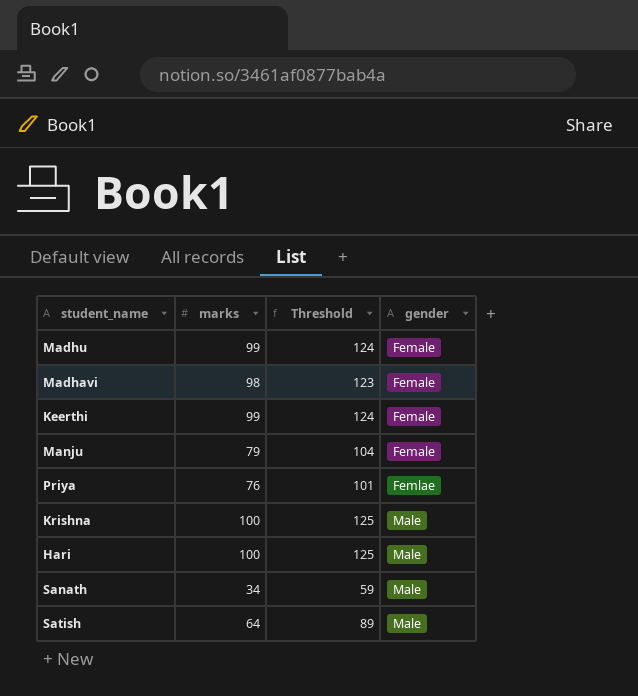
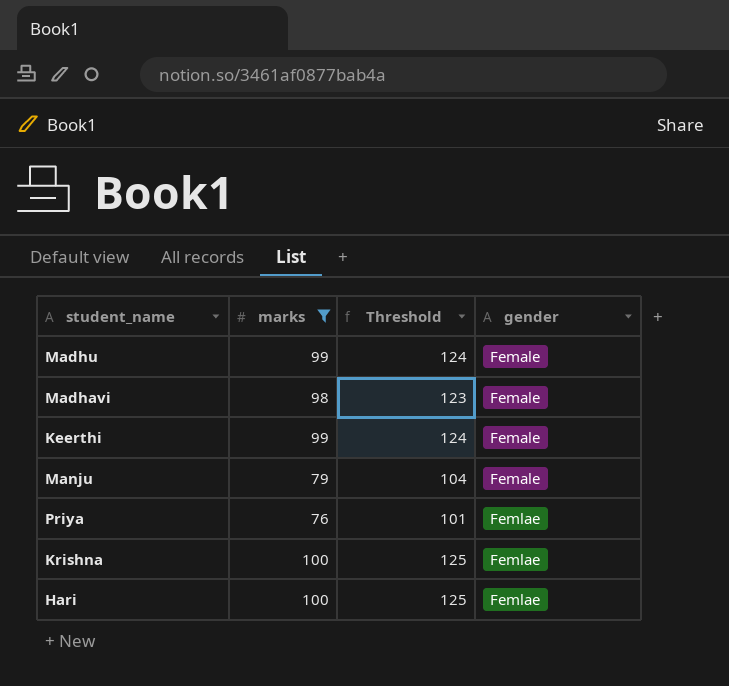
filter: none -> marks >= 76
Krishna | gender: Male -> Femlae
Hari | gender: Male -> Femlae

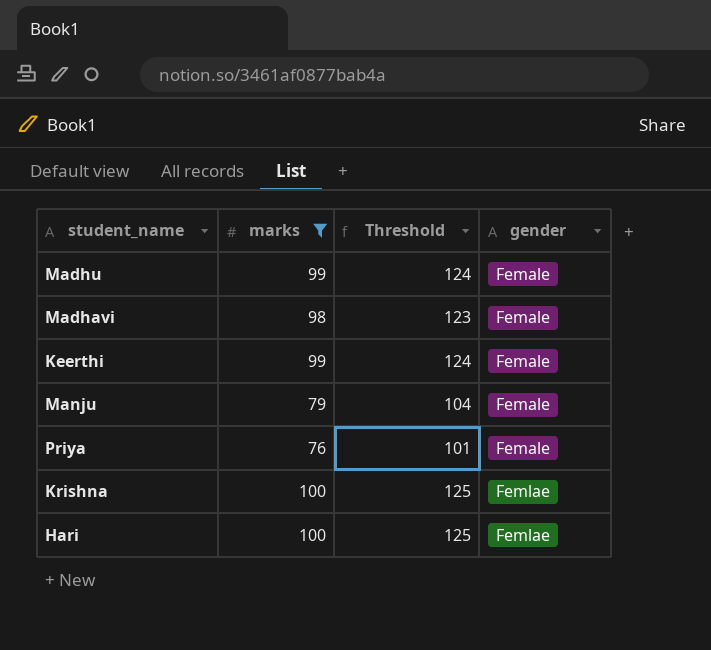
Priya | gender: Femlae -> Female

